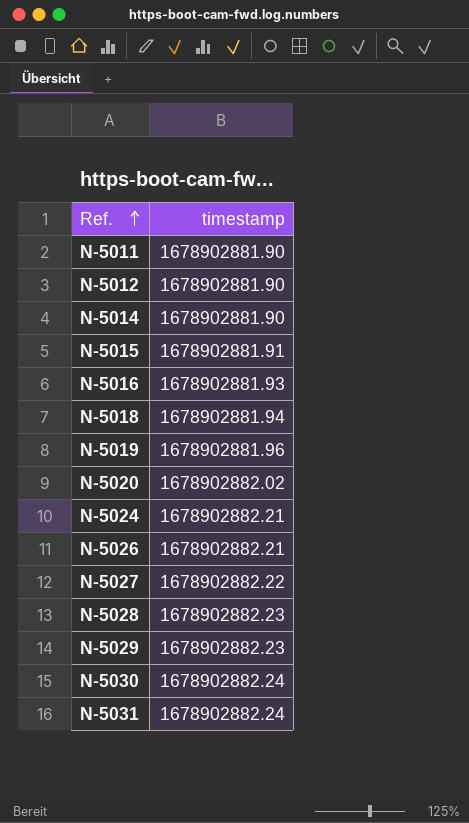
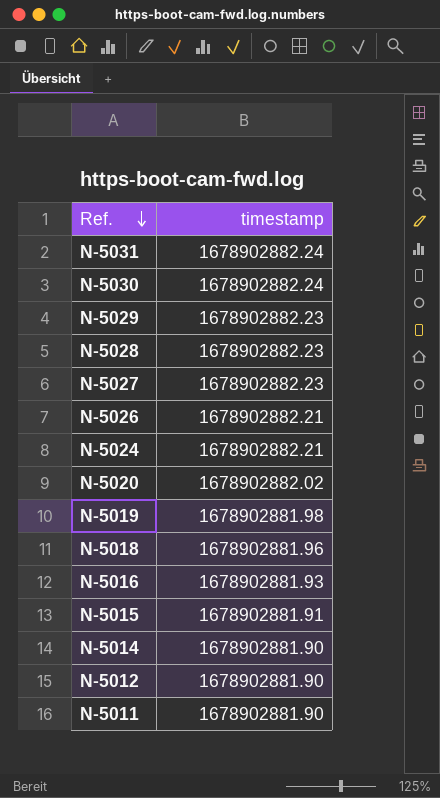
row order: Ref. ascending -> Ref. descending
N-5027 | timestamp: 1678902882.22 -> 1678902882.23
N-5019 | timestamp: 1678902881.96 -> 1678902881.98
N-5018 | timestamp: 1678902881.94 -> 1678902881.96

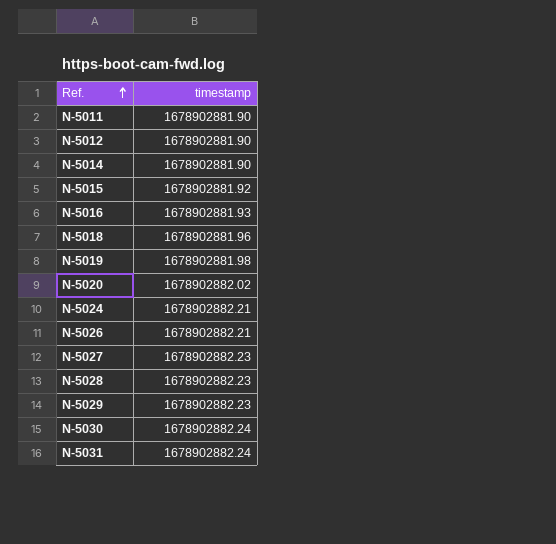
row order: Ref. descending -> Ref. ascending
N-5015 | timestamp: 1678902881.91 -> 1678902881.92

